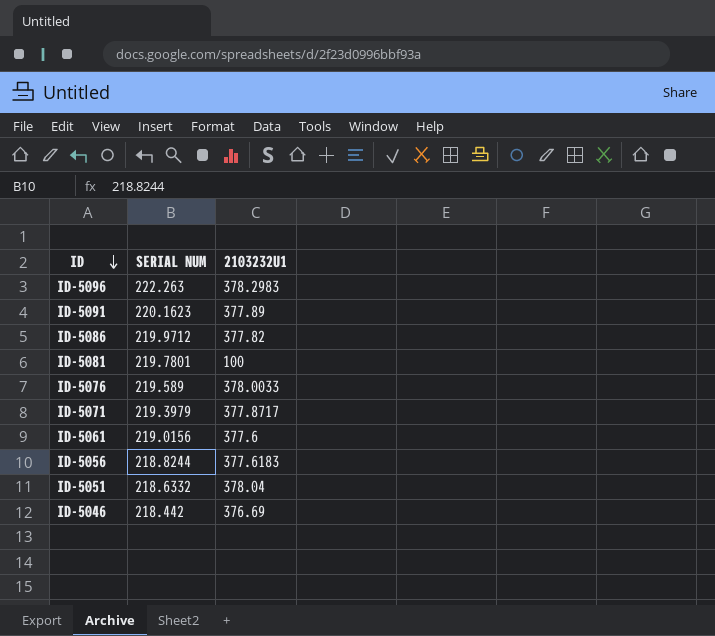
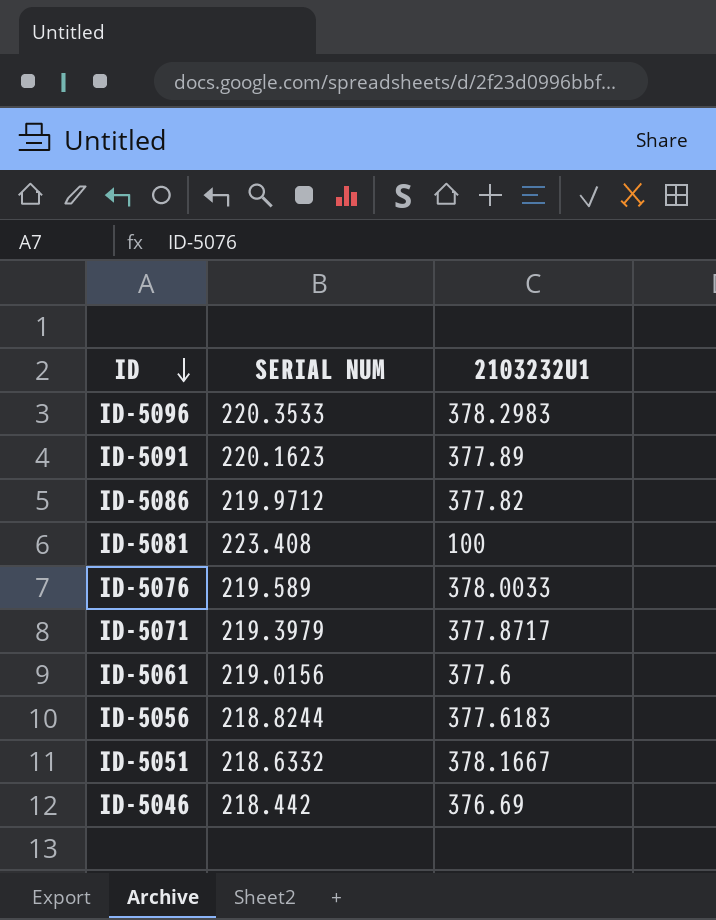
ID-5096 | SERIAL NUM: 222.263 -> 220.3533
ID-5081 | SERIAL NUM: 219.7801 -> 223.408
ID-5051 | 2103232U1: 378.04 -> 378.1667

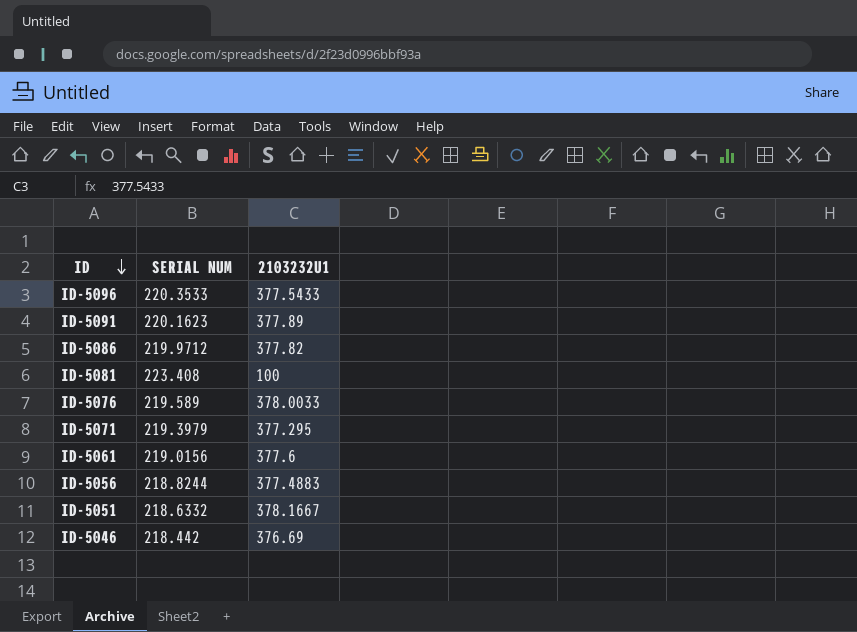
ID-5096 | 2103232U1: 378.2983 -> 377.5433
ID-5071 | 2103232U1: 377.8717 -> 377.295
ID-5056 | 2103232U1: 377.6183 -> 377.4883

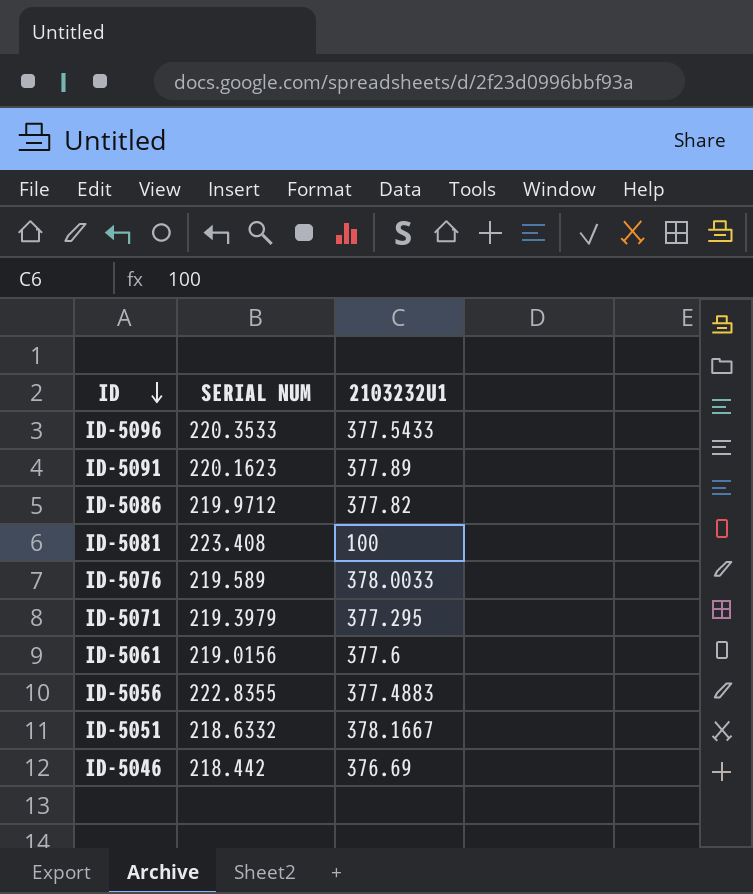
ID-5056 | SERIAL NUM: 218.8244 -> 222.8355

